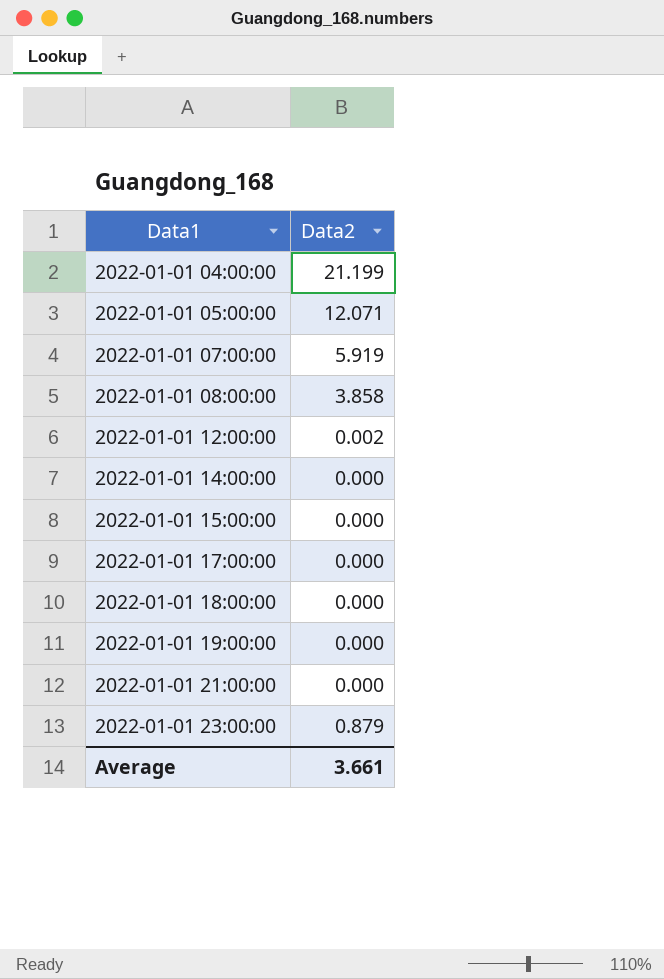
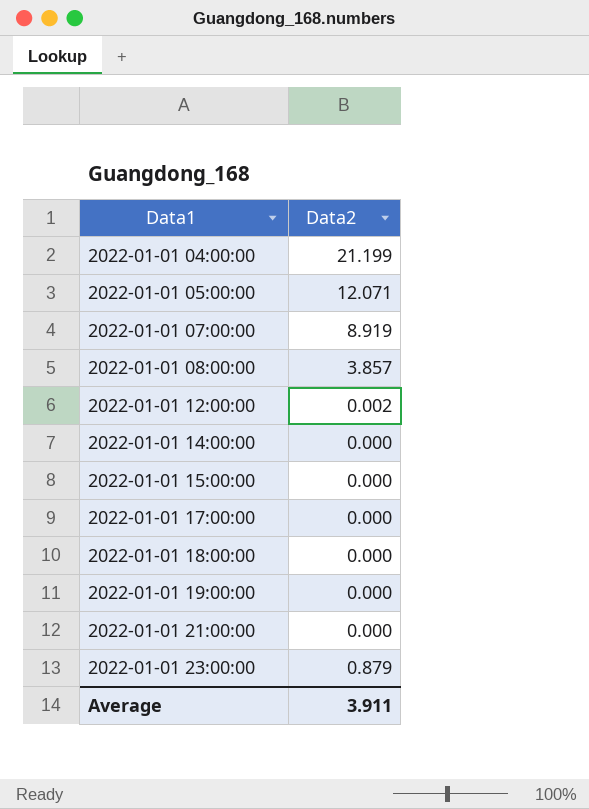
2022-01-01 07:00:00 | Data2: 5.919 -> 8.919
2022-01-01 08:00:00 | Data2: 3.858 -> 3.857
Average | Data2: 3.661 -> 3.911

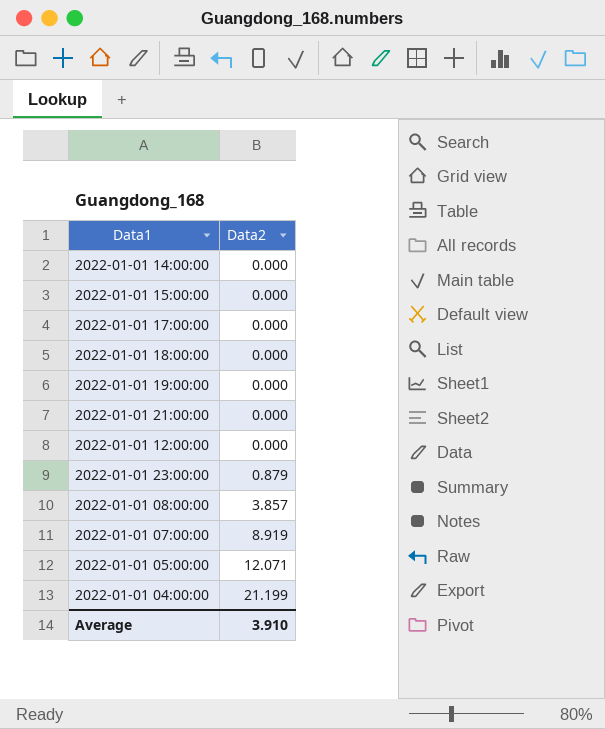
row order: Data1 ascending -> Data2 ascending
2022-01-01 12:00:00 | Data2: 0.002 -> 0.000
Average | Data2: 3.911 -> 3.910

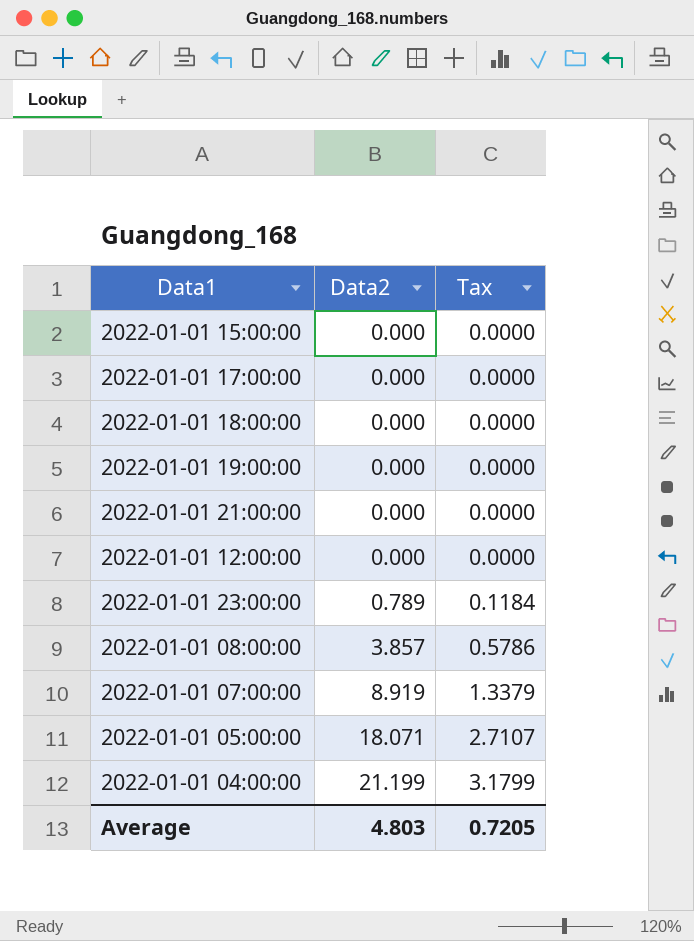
column Tax | formula: none -> [Data2] * 0.15
row 2022-01-01 14:00:00: 0.000 -> none
2022-01-01 23:00:00 | Data2: 0.879 -> 0.789
2022-01-01 05:00:00 | Data2: 12.071 -> 18.071
Average | Data2: 3.910 -> 4.803

